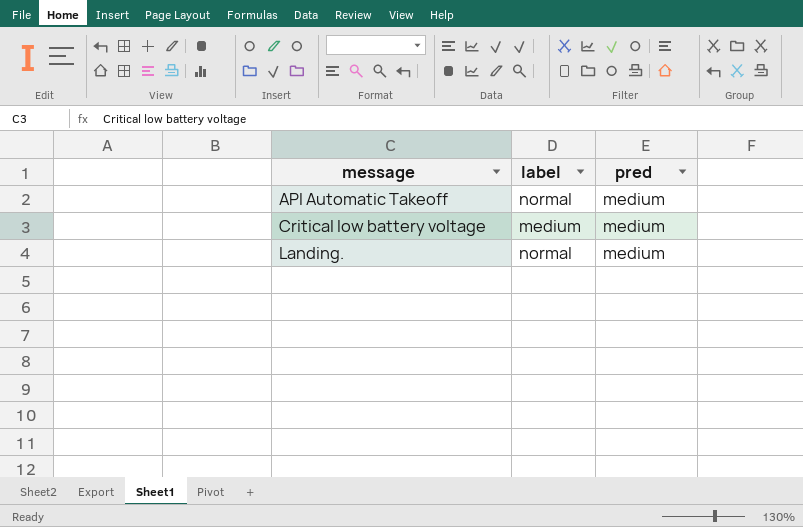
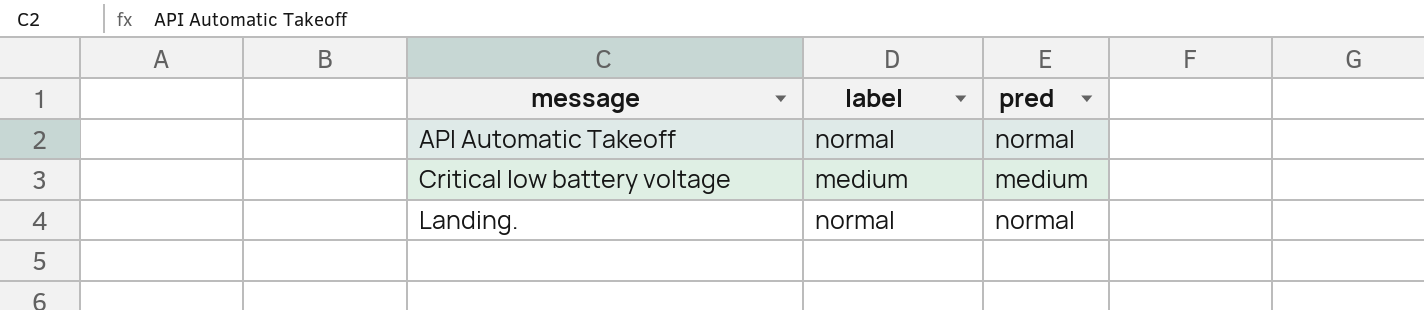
API Automatic Takeoff | pred: medium -> normal
Landing. | pred: medium -> normal

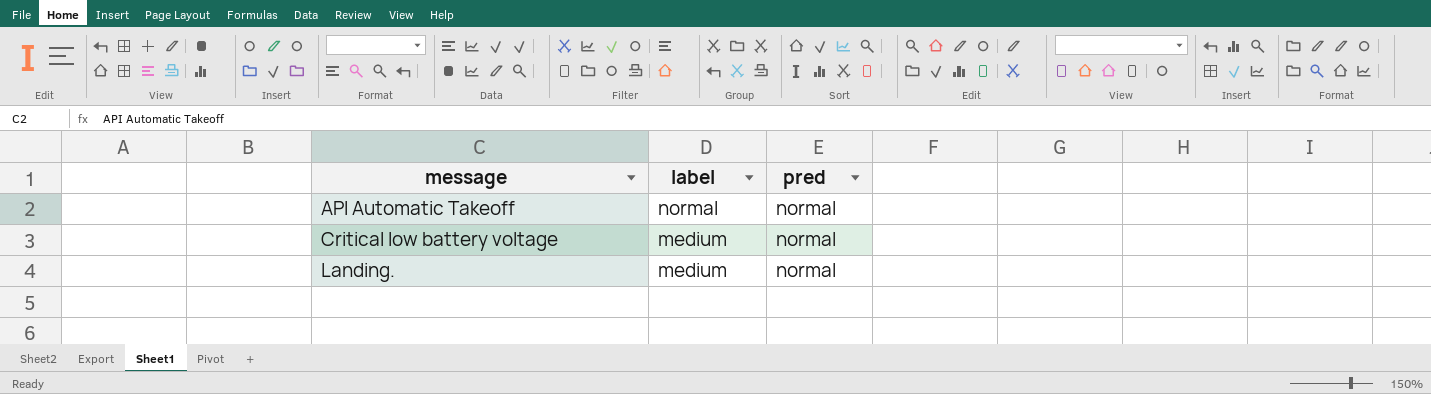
Critical low battery voltage | pred: medium -> normal
Landing. | label: normal -> medium

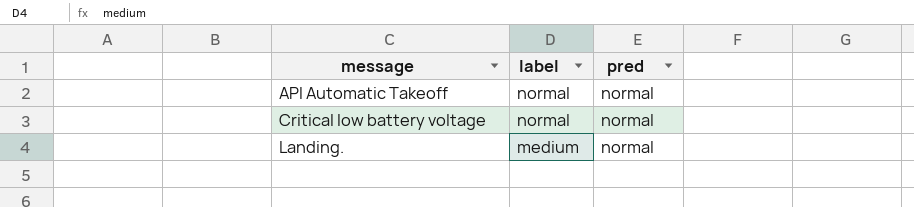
Critical low battery voltage | label: medium -> normal

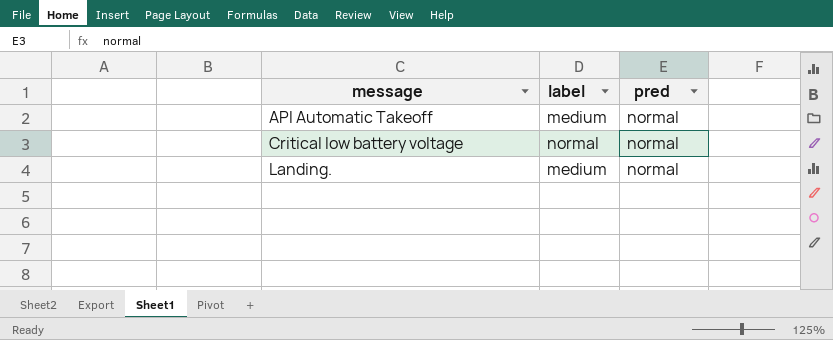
API Automatic Takeoff | label: normal -> medium

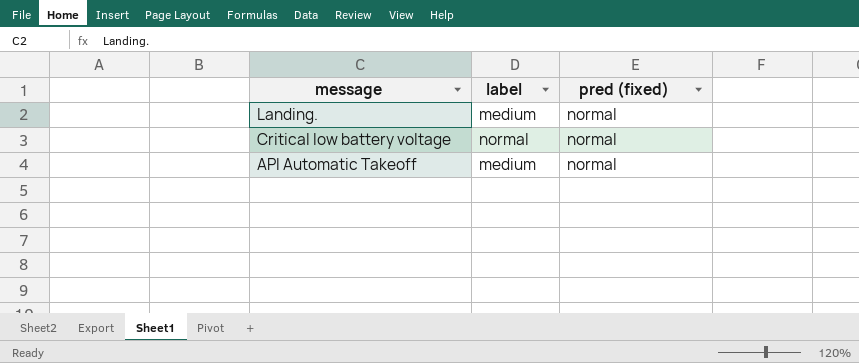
row order: message ascending -> message descending
column name: pred -> pred (fixed)

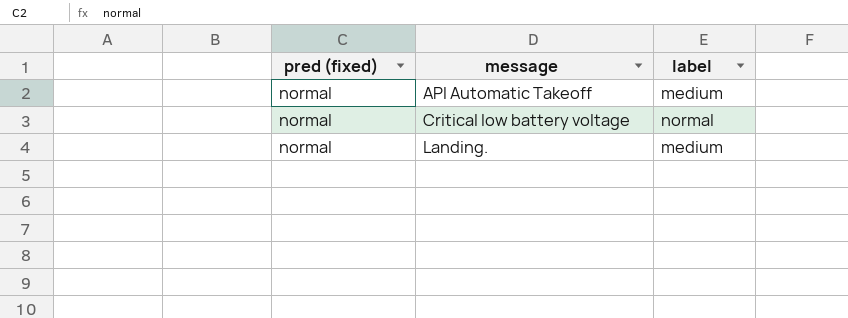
row order: message descending -> message ascending
column pred (fixed) | position: 3 -> 1

